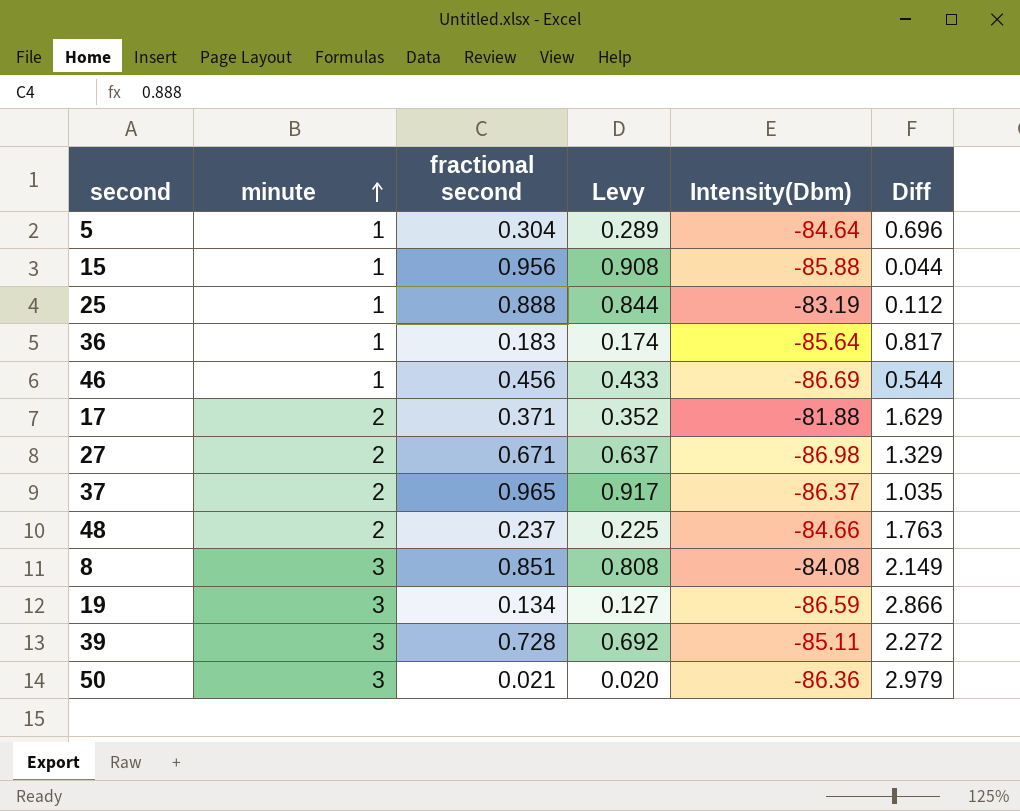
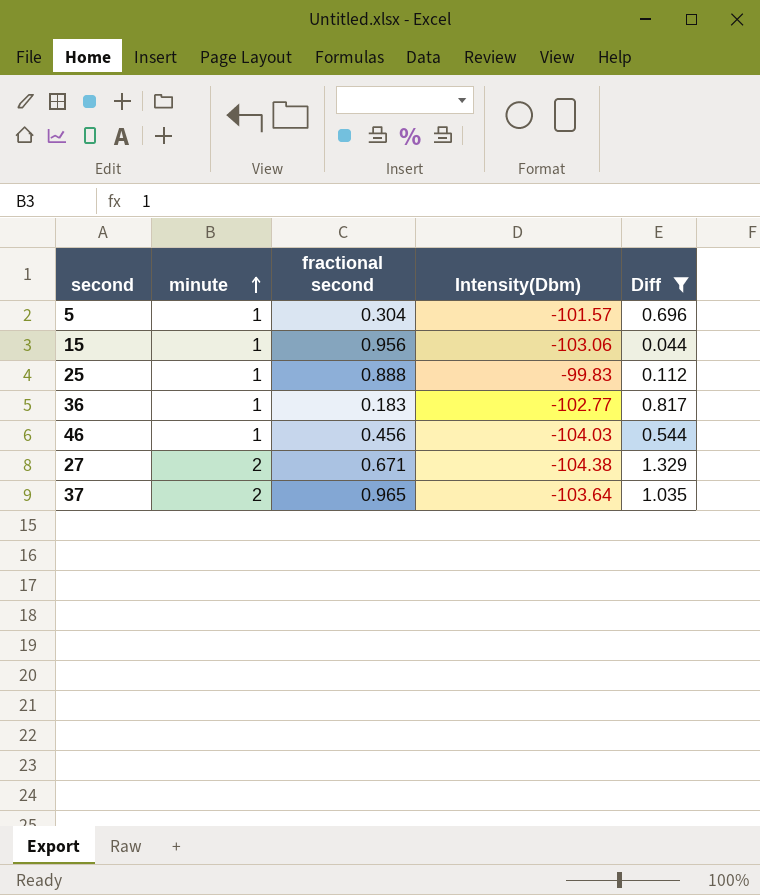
filter: none -> Diff <= 1.329
column Levy | formula: [fractional second] * 0.95 -> none
5 | Intensity(Dbm): -84.64 -> -101.57
15 | Intensity(Dbm): -85.88 -> -103.06
25 | Intensity(Dbm): -83.19 -> -99.83
36 | Intensity(Dbm): -85.64 -> -102.77
46 | Intensity(Dbm): -86.69 -> -104.03
27 | Intensity(Dbm): -86.98 -> -104.38
37 | Intensity(Dbm): -86.37 -> -103.64

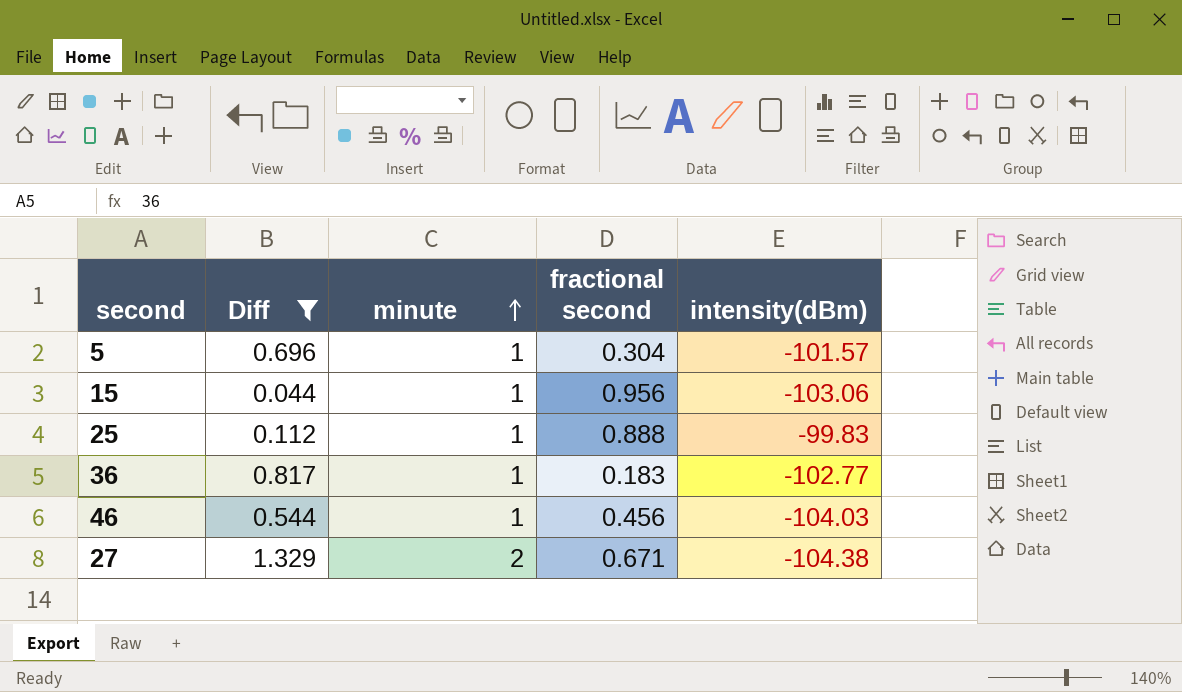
column Diff | position: 5 -> 2
column name: Intensity(Dbm) -> intensity(dBm)
row 37: 2 | 0.965 | -103.64 | 1.035 -> none

